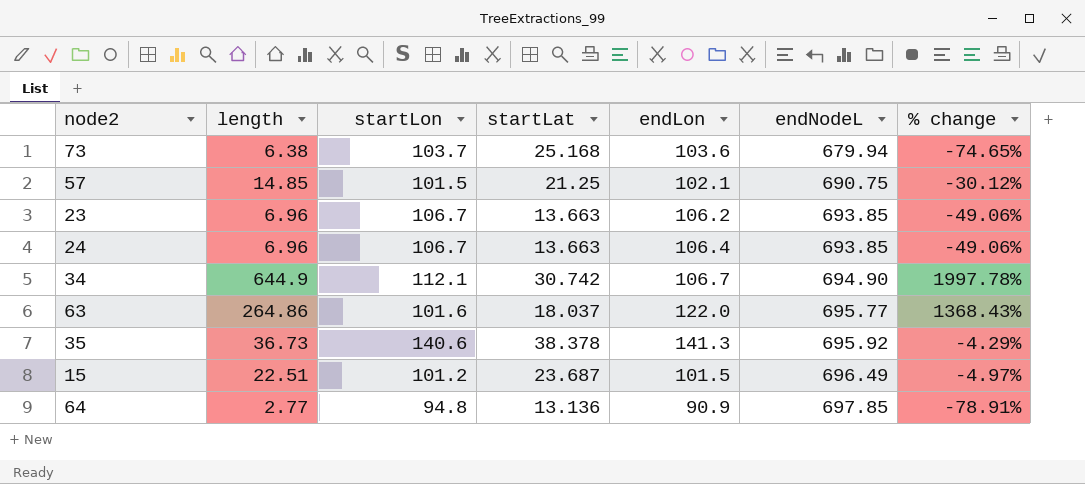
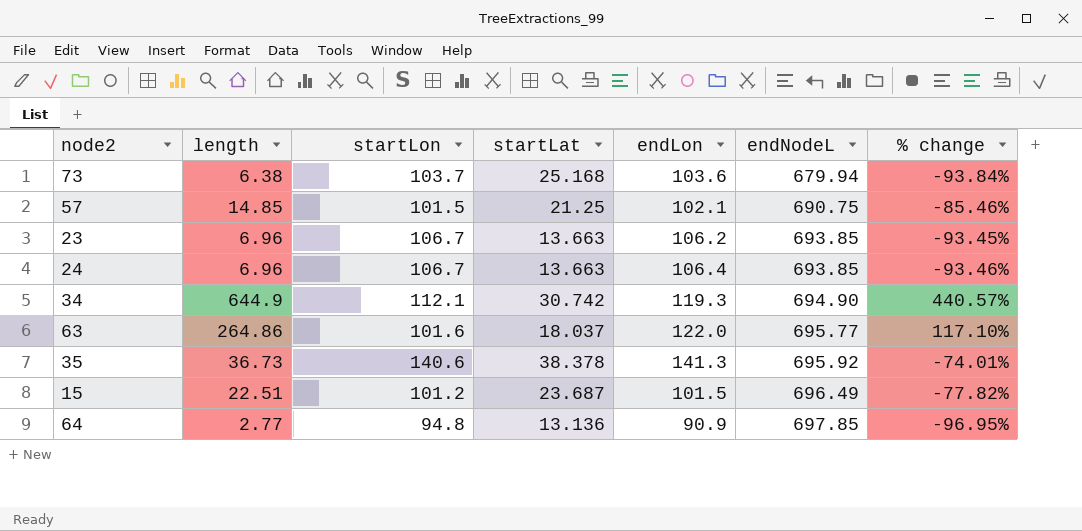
column % change | formula: ([length] - [startLat]) / [startLat] -> ([length] - [endLon]) / [endLon]
34 | endLon: 106.7 -> 119.3

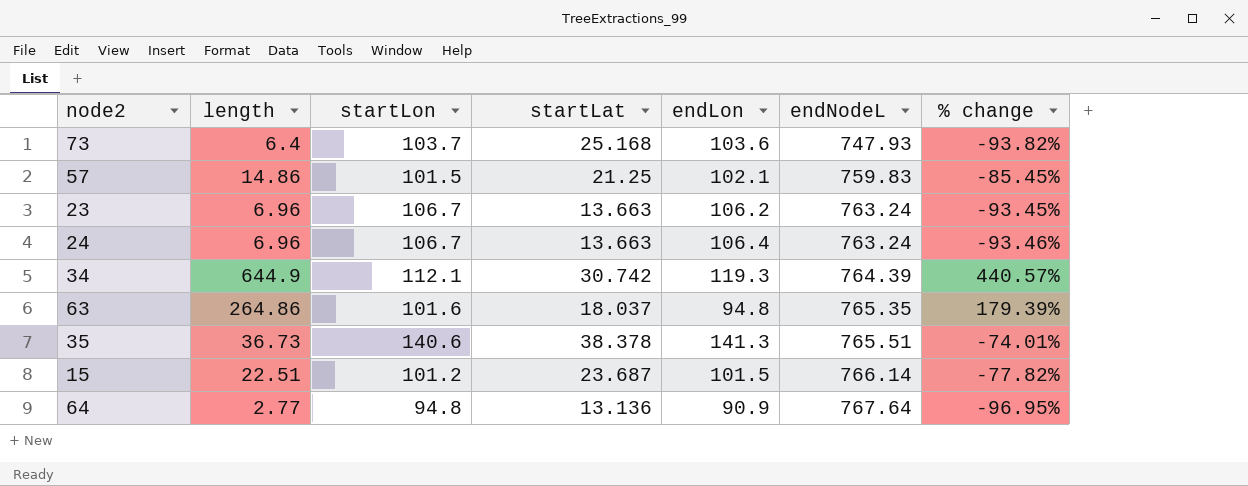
73 | length: 6.38 -> 6.4
73 | endNodeL: 679.94 -> 747.93
73 | % change: -93.84% -> -93.82%
57 | length: 14.85 -> 14.86
57 | endNodeL: 690.75 -> 759.83
57 | % change: -85.46% -> -85.45%
23 | endNodeL: 693.85 -> 763.24
24 | endNodeL: 693.85 -> 763.24
34 | endNodeL: 694.90 -> 764.39
63 | endLon: 122.0 -> 94.8
63 | endNodeL: 695.77 -> 765.35
63 | % change: 117.10% -> 179.39%
35 | endNodeL: 695.92 -> 765.51
15 | endNodeL: 696.49 -> 766.14
64 | endNodeL: 697.85 -> 767.64

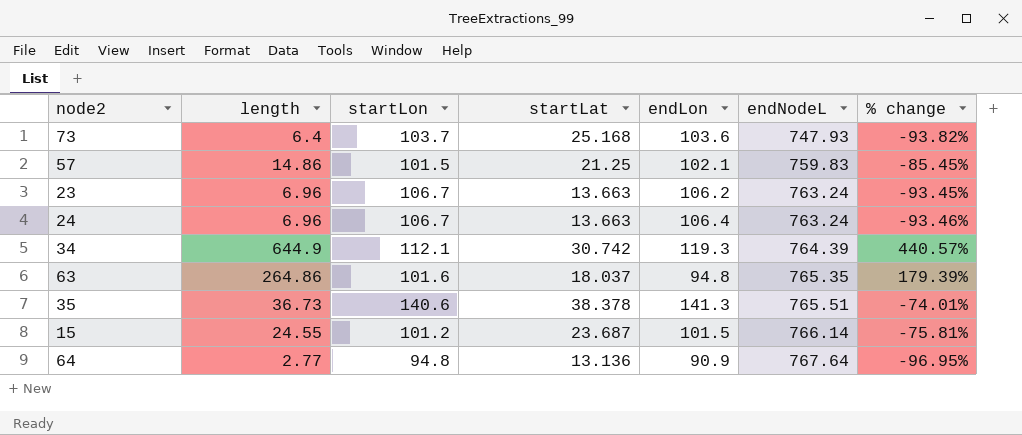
15 | length: 22.51 -> 24.55
15 | % change: -77.82% -> -75.81%

